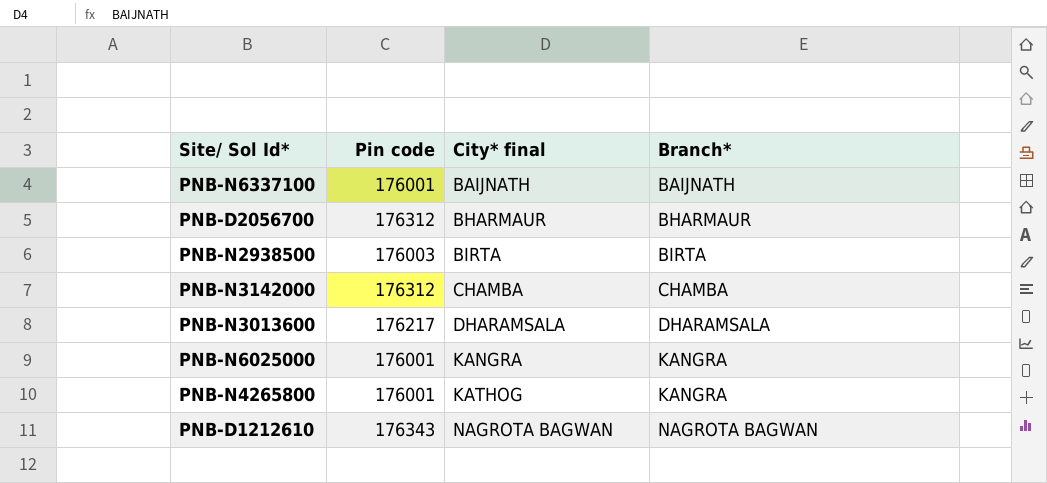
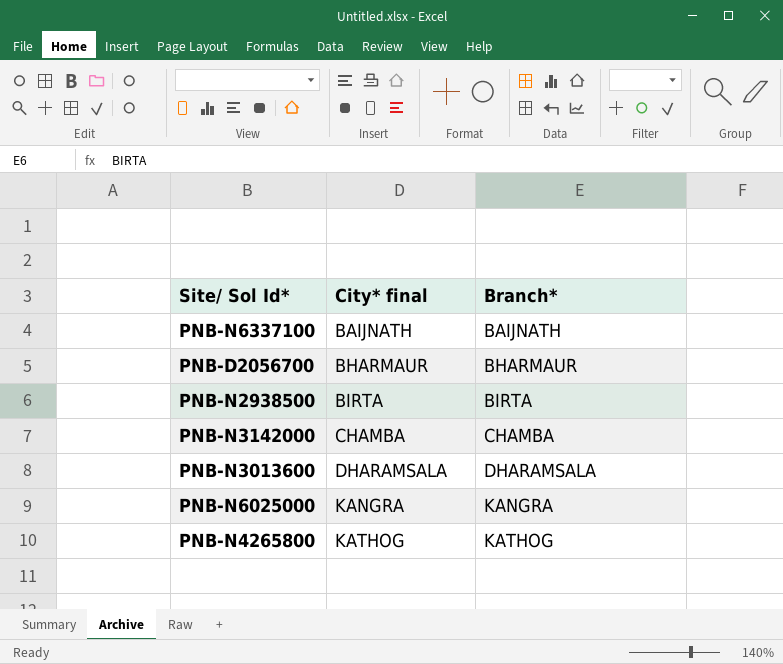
column Pin code | position: 2 -> none
row PNB-D1212610: 176343 | NAGROTA BAGWAN | NAGROTA BAGWAN -> none
PNB-N4265800 | Branch*: KANGRA -> KATHOG

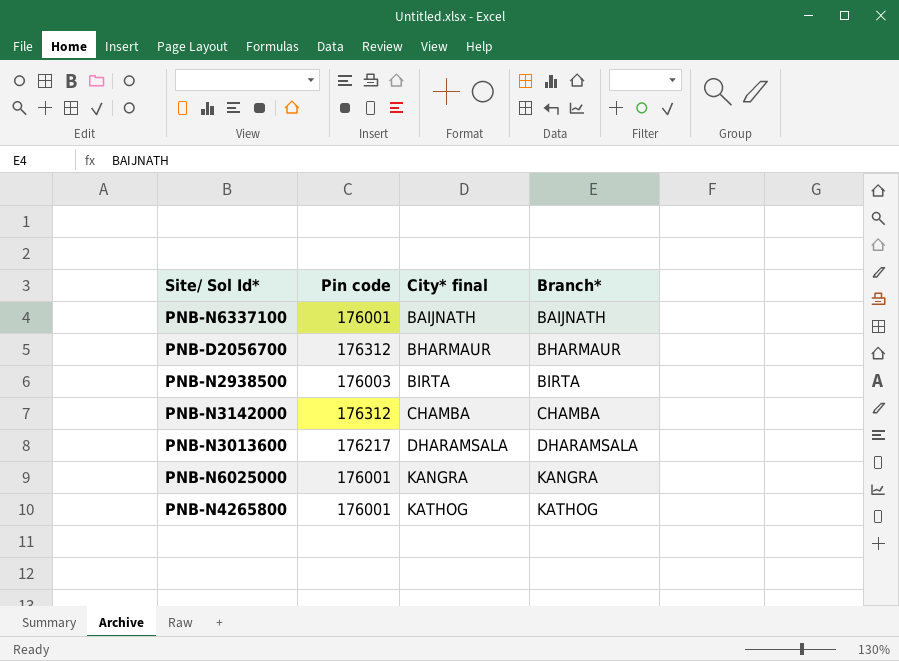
column Pin code | position: none -> 2

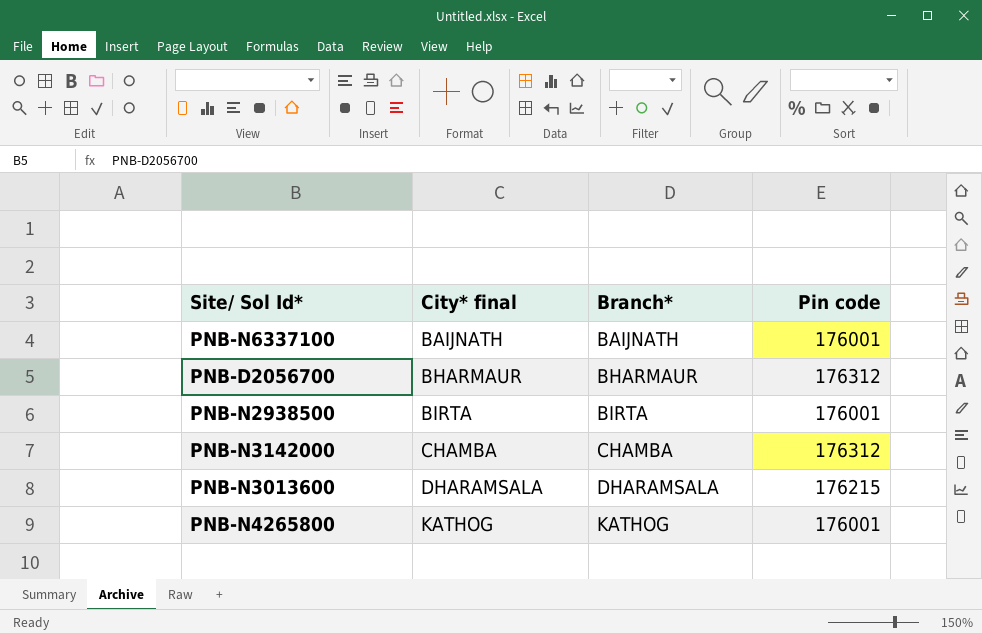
column Pin code | position: 2 -> 4
row PNB-N6025000: 176001 | KANGRA | KANGRA -> none
PNB-N2938500 | Pin code: 176003 -> 176001
PNB-N3013600 | Pin code: 176217 -> 176215

